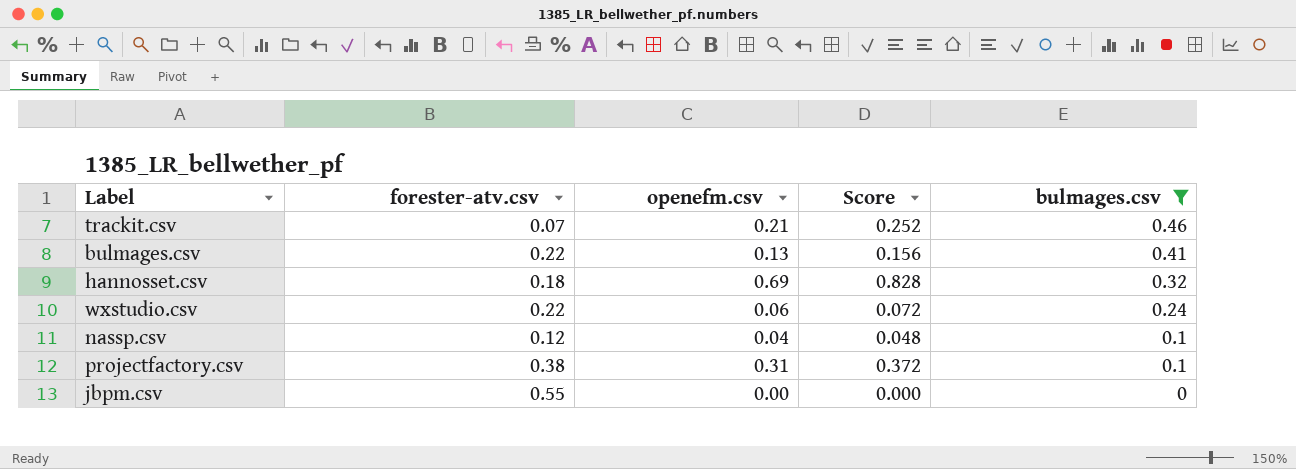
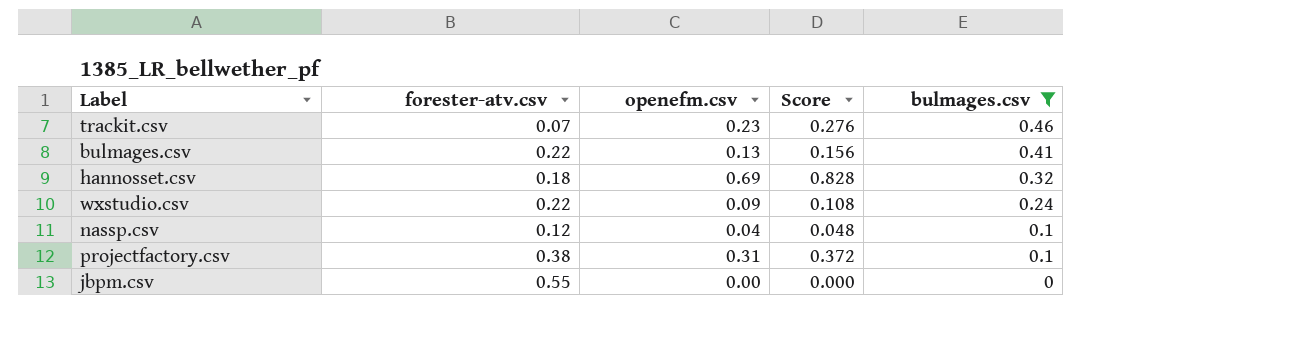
trackit.csv | openefm.csv: 0.21 -> 0.23
trackit.csv | Score: 0.252 -> 0.276
wxstudio.csv | openefm.csv: 0.06 -> 0.09
wxstudio.csv | Score: 0.072 -> 0.108

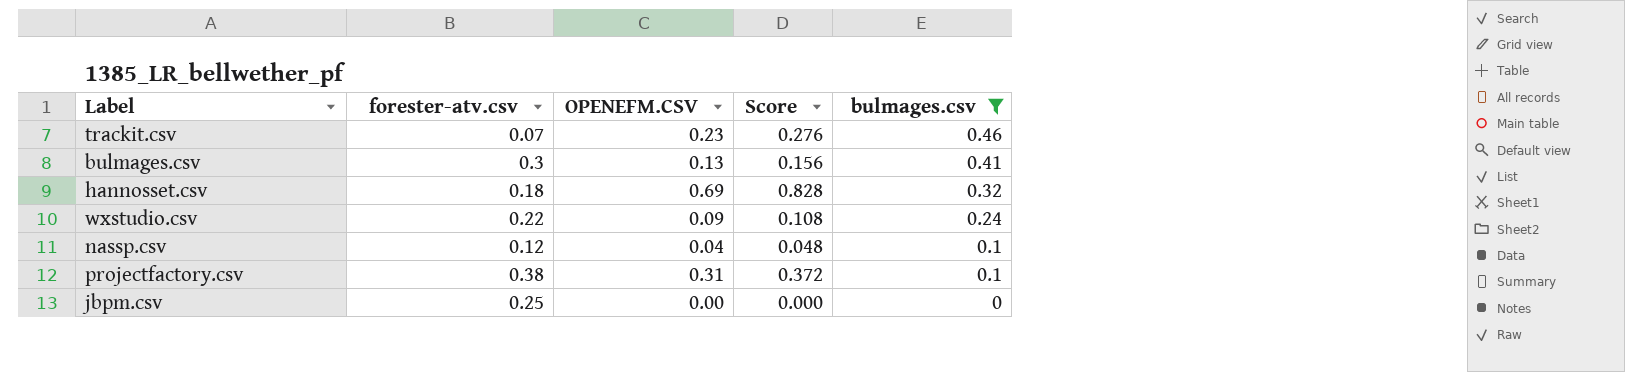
column name: openefm.csv -> OPENEFM.CSV
bulmages.csv | forester-atv.csv: 0.22 -> 0.3
jbpm.csv | forester-atv.csv: 0.55 -> 0.25

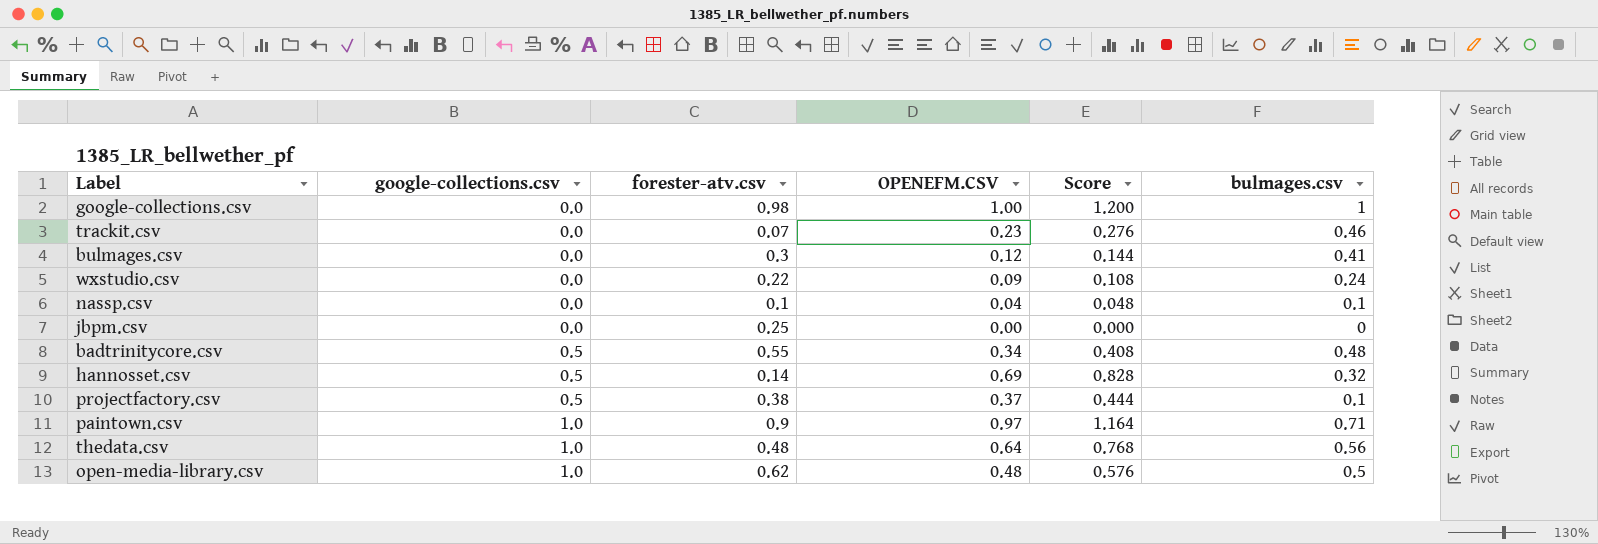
filter: bulmages.csv <= 0.46 -> none
row order: bulmages.csv descending -> google-collections.csv ascending
column google-collections.csv | position: none -> 2
bulmages.csv | OPENEFM.CSV: 0.13 -> 0.12
bulmages.csv | Score: 0.156 -> 0.144
nassp.csv | forester-atv.csv: 0.12 -> 0.1
hannosset.csv | forester-atv.csv: 0.18 -> 0.14
projectfactory.csv | OPENEFM.CSV: 0.31 -> 0.37
projectfactory.csv | Score: 0.372 -> 0.444

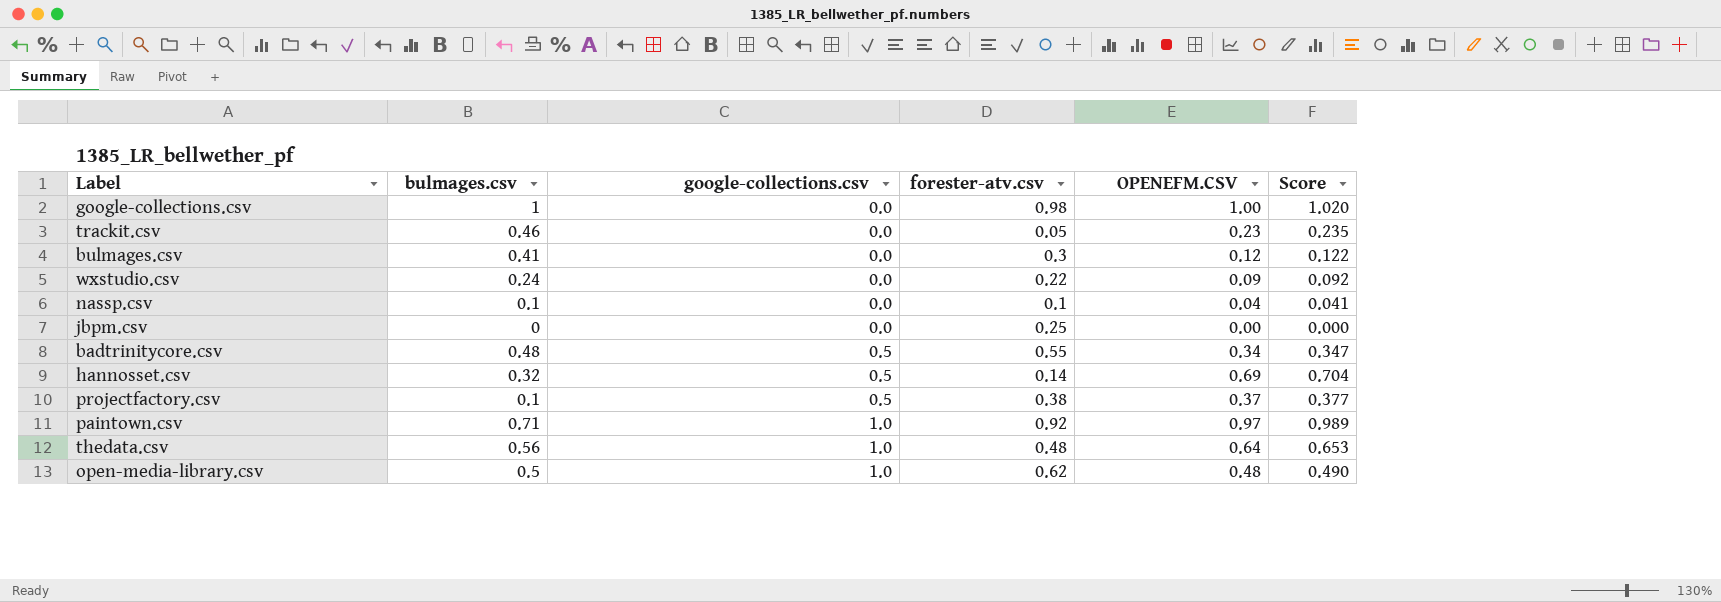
column bulmages.csv | position: 6 -> 2
column Score | formula: [OPENEFM.CSV] * 1.2 -> [OPENEFM.CSV] * 1.02
trackit.csv | forester-atv.csv: 0.07 -> 0.05
paintown.csv | forester-atv.csv: 0.9 -> 0.92

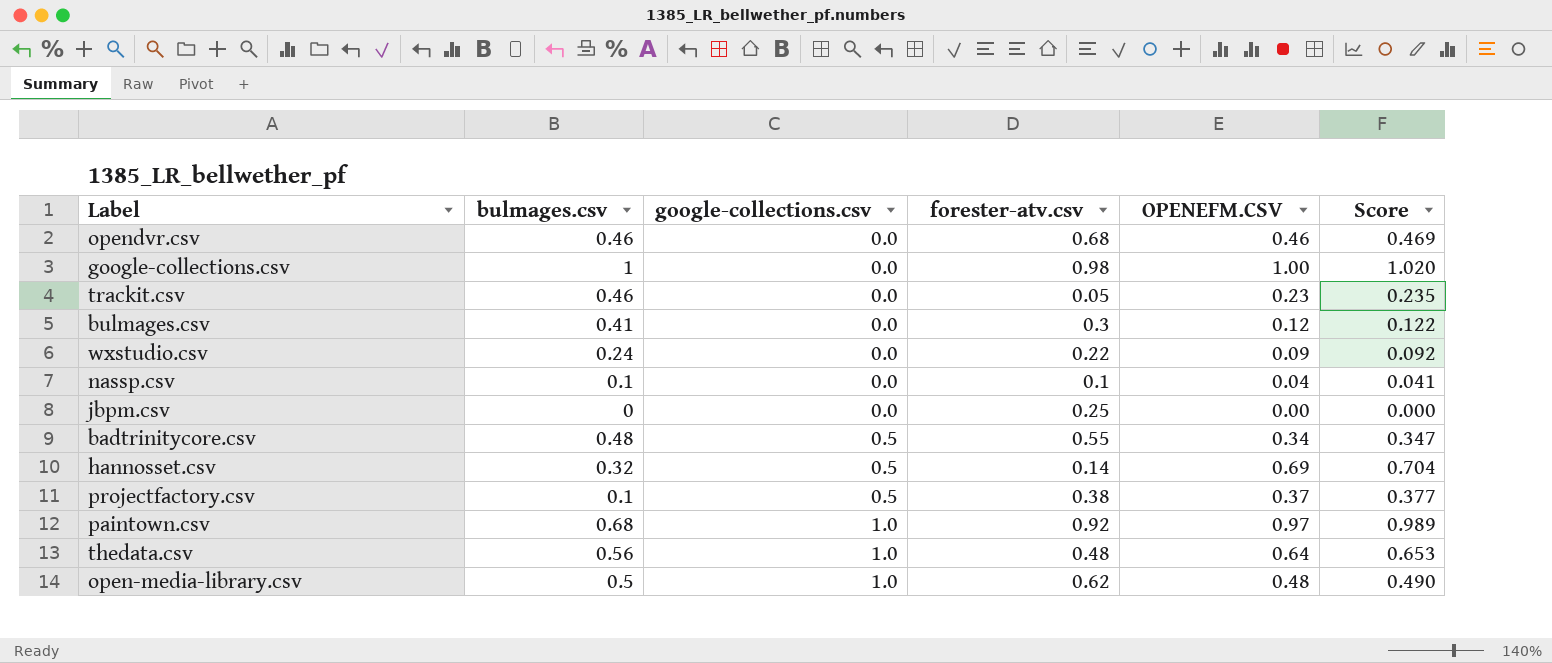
row opendvr.csv: none -> 0.46 | 0.0 | 0.68 | 0.46 | 0.469
paintown.csv | bulmages.csv: 0.71 -> 0.68

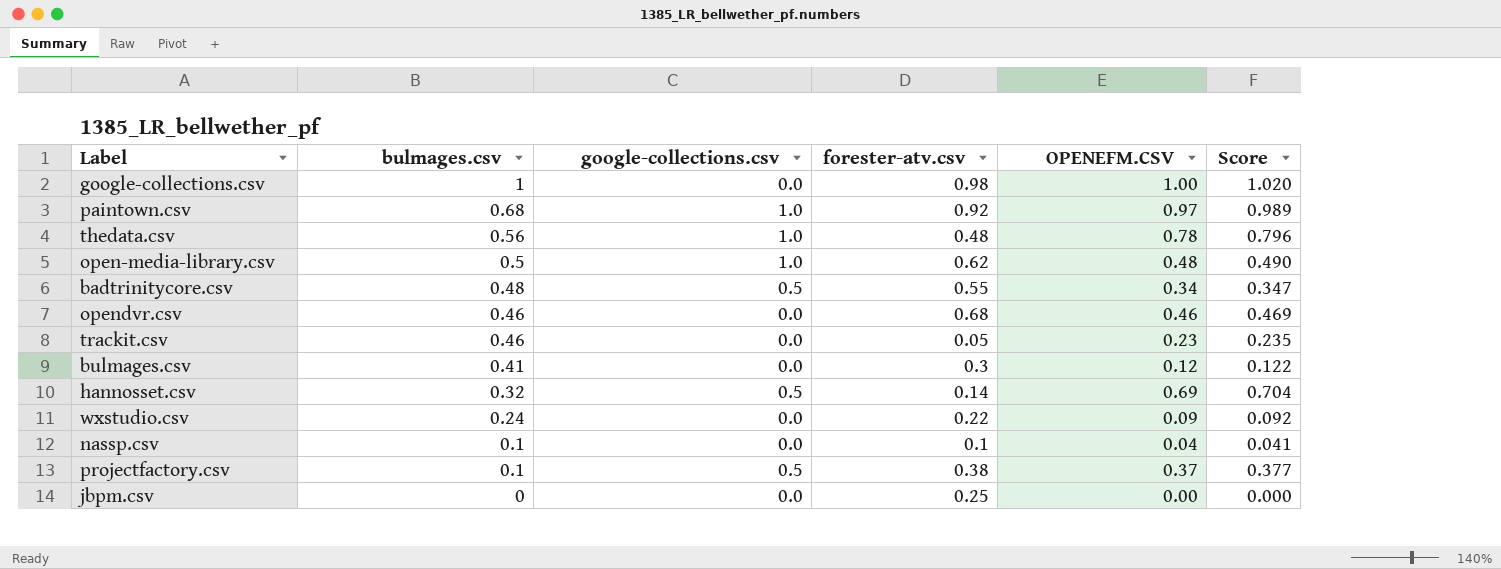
row order: google-collections.csv ascending -> bulmages.csv descending
thedata.csv | OPENEFM.CSV: 0.64 -> 0.78
thedata.csv | Score: 0.653 -> 0.796

